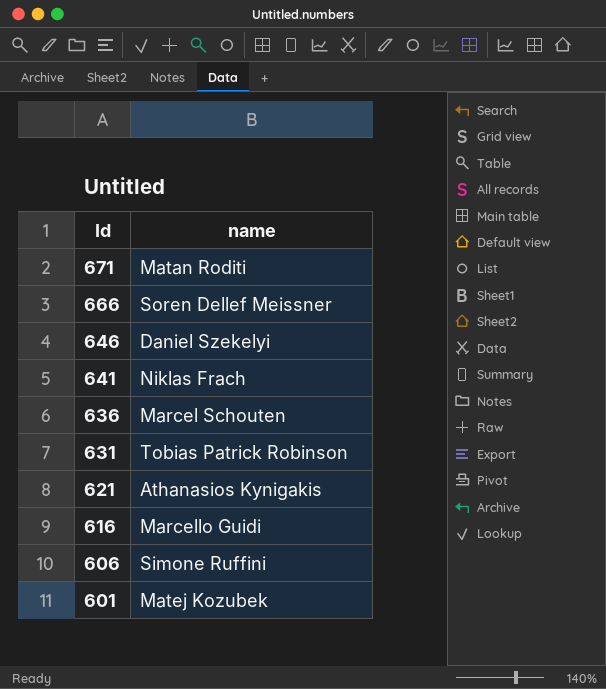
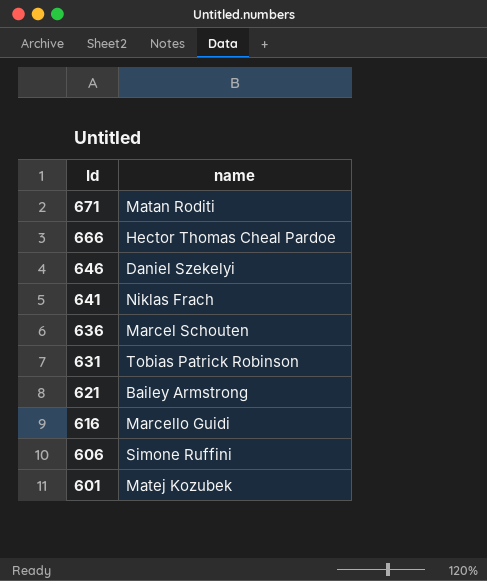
666 | name: Soren Dellef Meissner -> Hector Thomas Cheal Pardoe
621 | name: Athanasios Kynigakis -> Bailey Armstrong

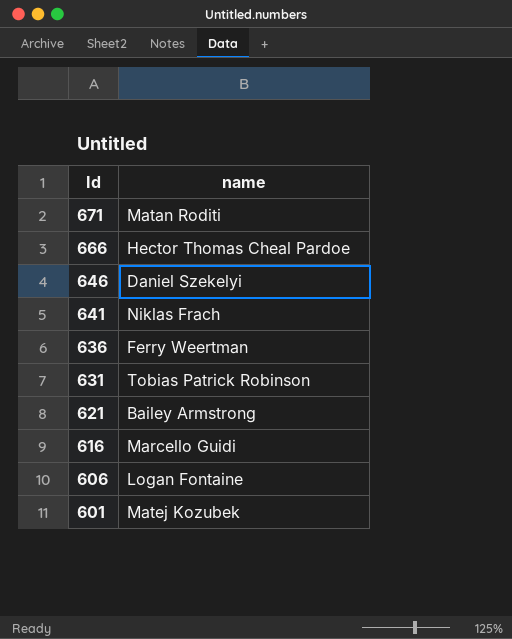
636 | name: Marcel Schouten -> Ferry Weertman
606 | name: Simone Ruffini -> Logan Fontaine

